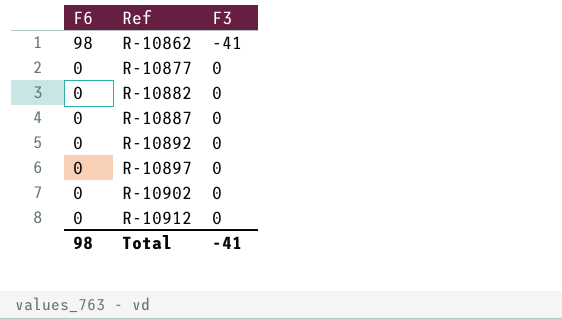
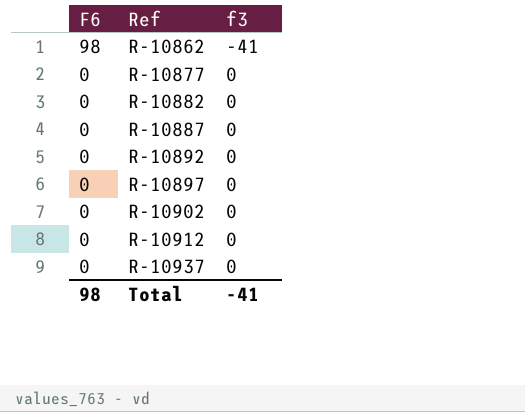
column name: F3 -> f3
row R-10937: none -> 0 | 0

